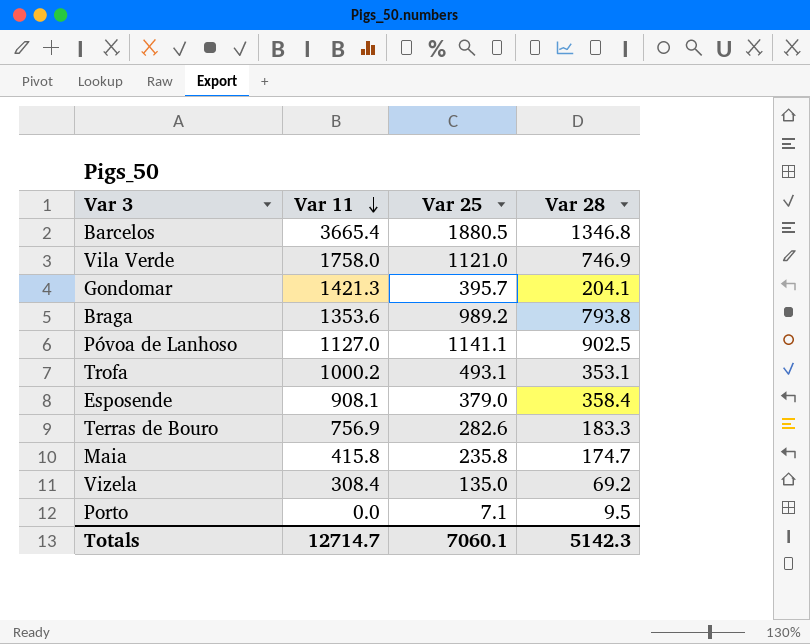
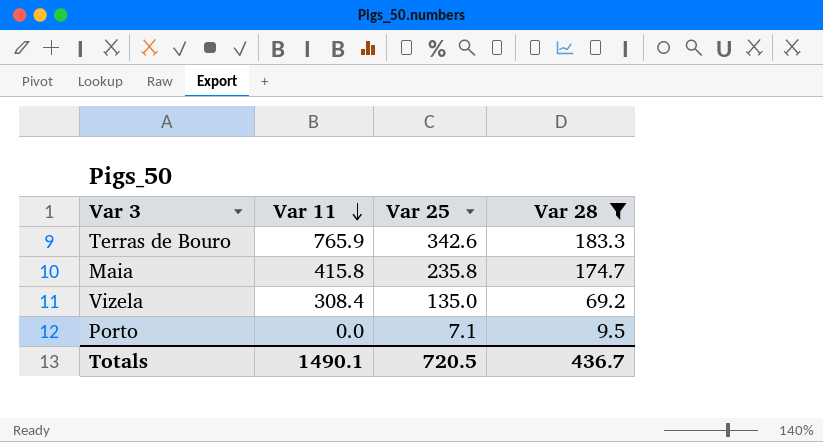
filter: none -> Var 28 <= 183.3
Terras de Bouro | Var 11: 756.9 -> 765.9
Terras de Bouro | Var 25: 282.6 -> 342.6
Totals | Var 11: 12714.7 -> 1490.1
Totals | Var 25: 7060.1 -> 720.5
Totals | Var 28: 5142.3 -> 436.7

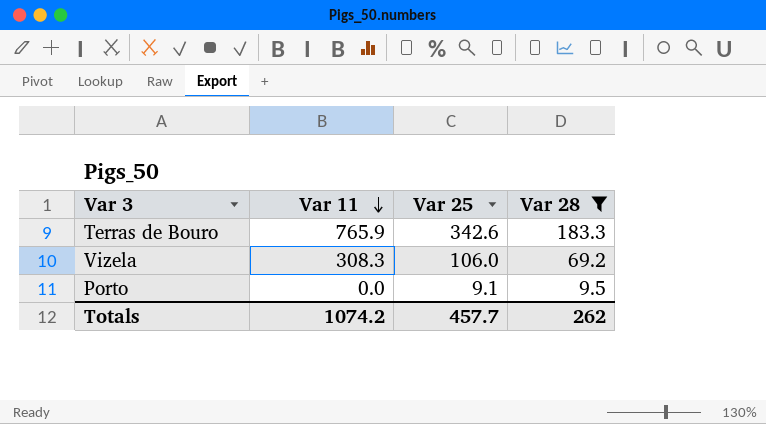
row Maia: 415.8 | 235.8 | 174.7 -> none
Vizela | Var 11: 308.4 -> 308.3
Vizela | Var 25: 135.0 -> 106.0
Porto | Var 25: 7.1 -> 9.1
Totals | Var 11: 1490.1 -> 1074.2
Totals | Var 25: 720.5 -> 457.7
Totals | Var 28: 436.7 -> 262

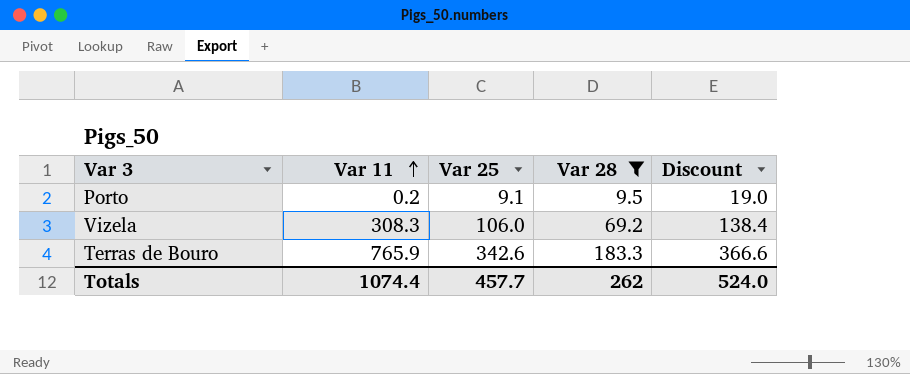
row order: Var 11 descending -> Var 11 ascending
column Discount | formula: none -> [Var 28] * 2
Porto | Var 11: 0.0 -> 0.2
Totals | Var 11: 1074.2 -> 1074.4

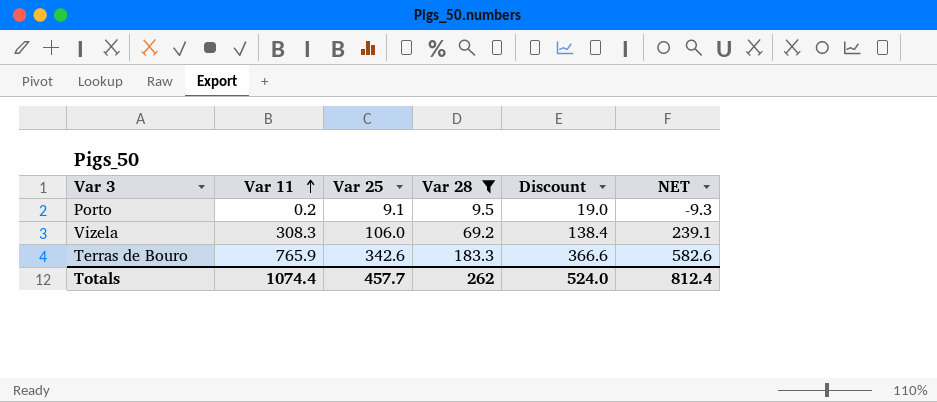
column NET | formula: none -> [Var 11] - [Var 28]

